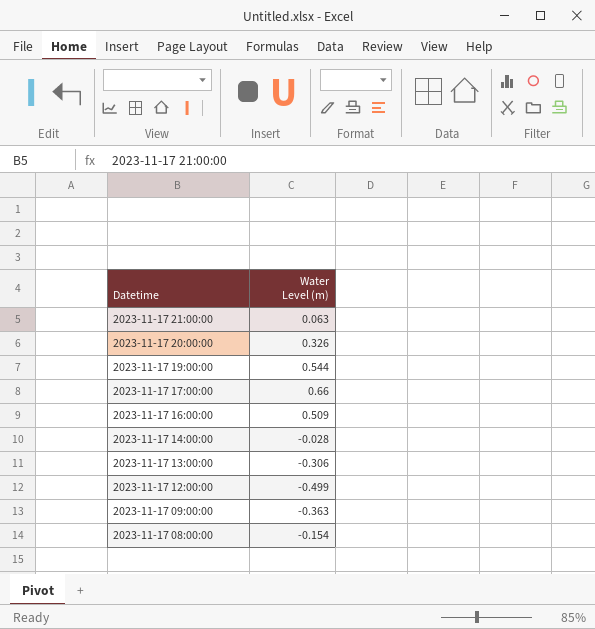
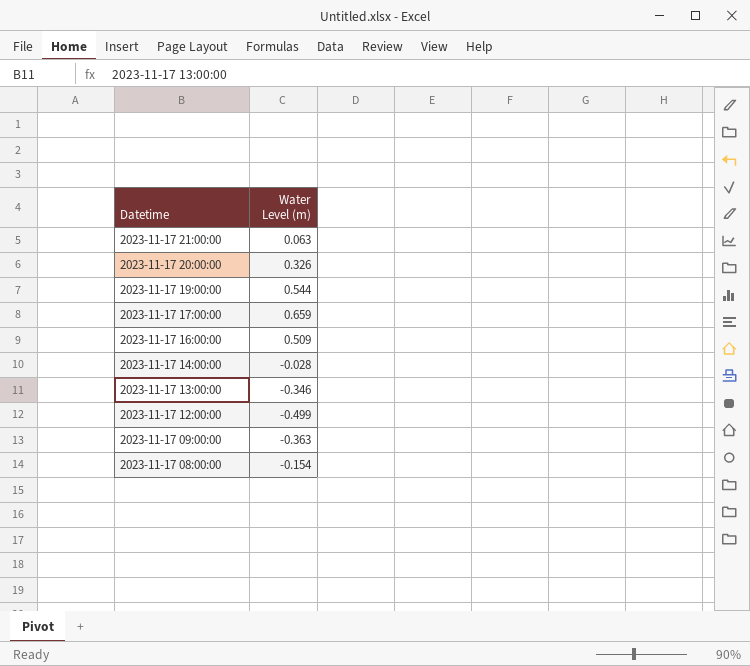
2023-11-17 17:00:00 | Water Level (m): 0.66 -> 0.659
2023-11-17 13:00:00 | Water Level (m): -0.306 -> -0.346

